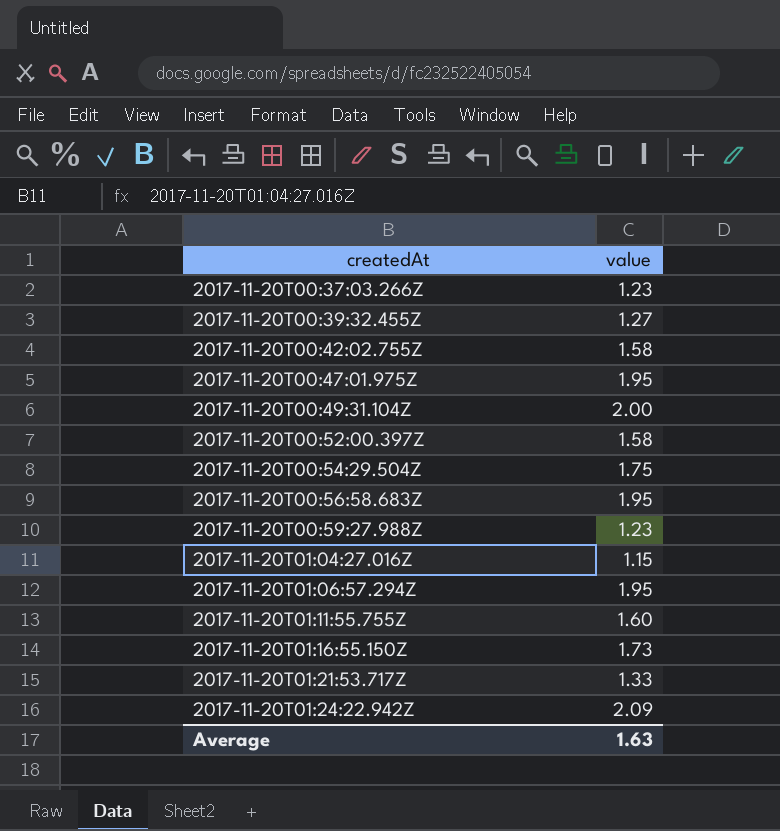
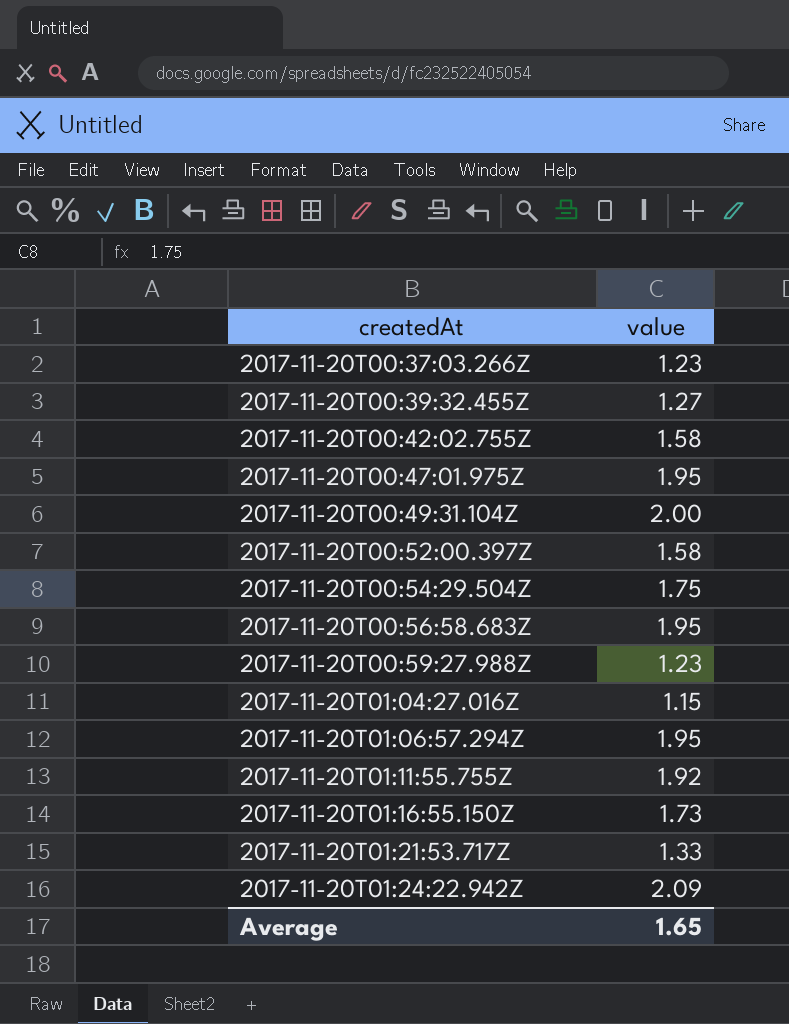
2017-11-20T01:11:55.755Z | value: 1.60 -> 1.92
Average | value: 1.63 -> 1.65

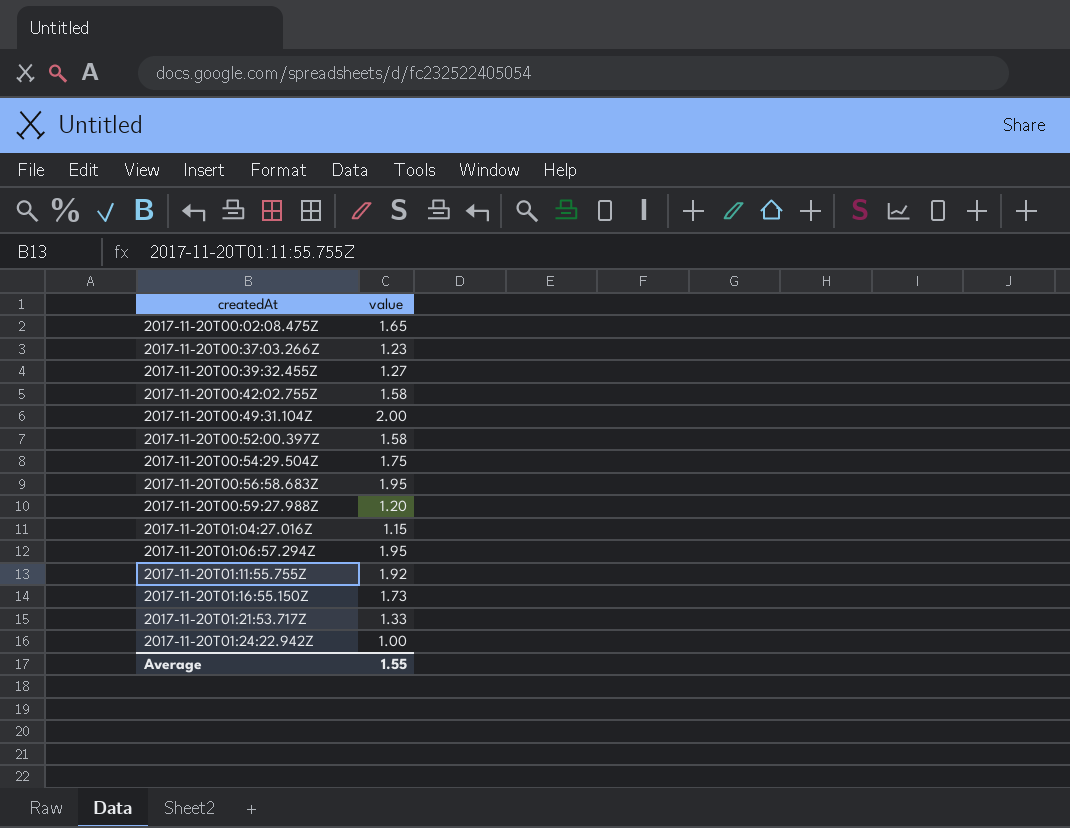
row 2017-11-20T00:47:01.975Z: 1.95 -> none
row 2017-11-20T00:02:08.475Z: none -> 1.65
2017-11-20T00:59:27.988Z | value: 1.23 -> 1.20
2017-11-20T01:24:22.942Z | value: 2.09 -> 1.00
Average | value: 1.65 -> 1.55

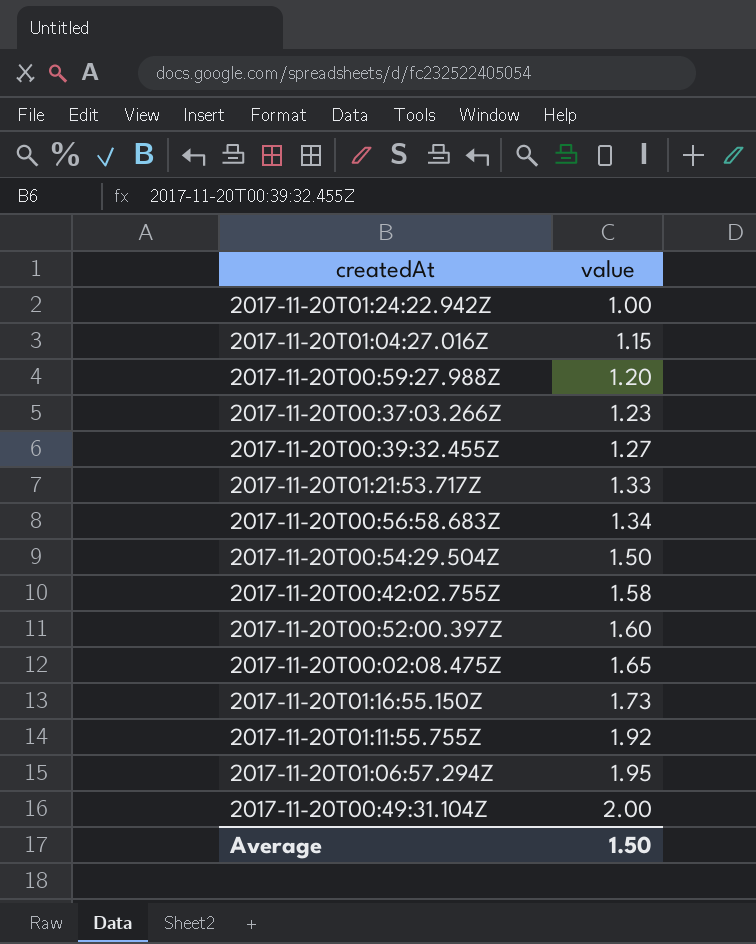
row order: createdAt ascending -> value ascending
2017-11-20T00:56:58.683Z | value: 1.95 -> 1.34
2017-11-20T00:54:29.504Z | value: 1.75 -> 1.50
2017-11-20T00:52:00.397Z | value: 1.58 -> 1.60
Average | value: 1.55 -> 1.50

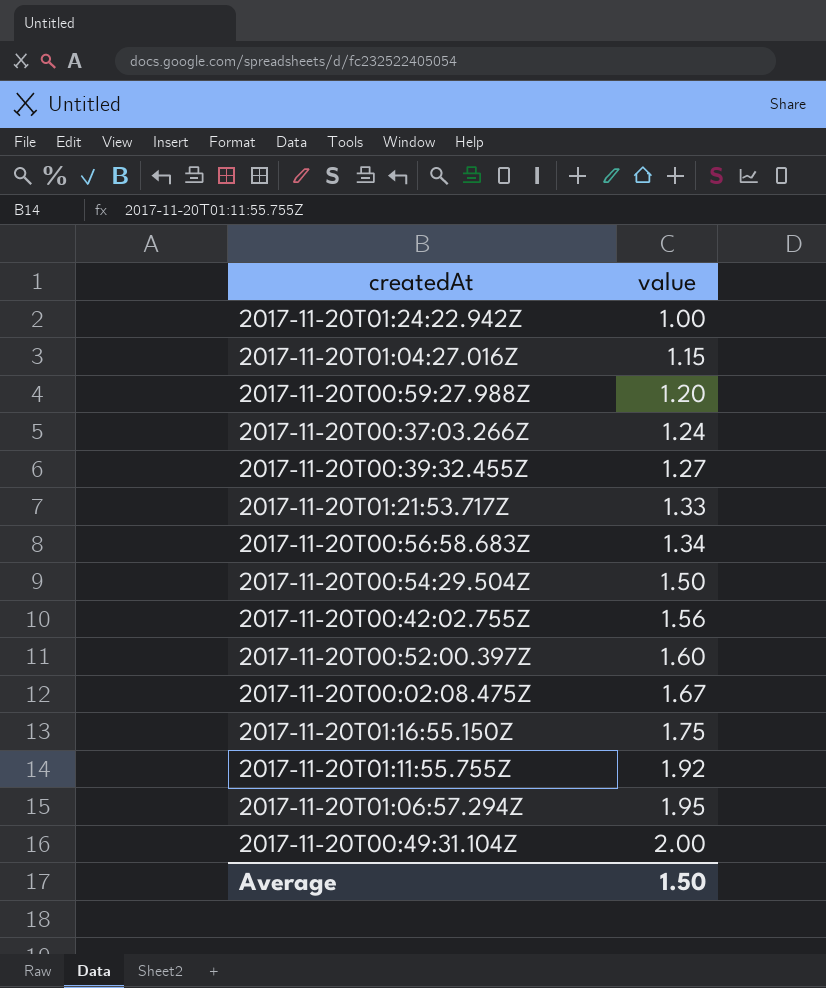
2017-11-20T00:37:03.266Z | value: 1.23 -> 1.24
2017-11-20T00:42:02.755Z | value: 1.58 -> 1.56
2017-11-20T00:02:08.475Z | value: 1.65 -> 1.67
2017-11-20T01:16:55.150Z | value: 1.73 -> 1.75

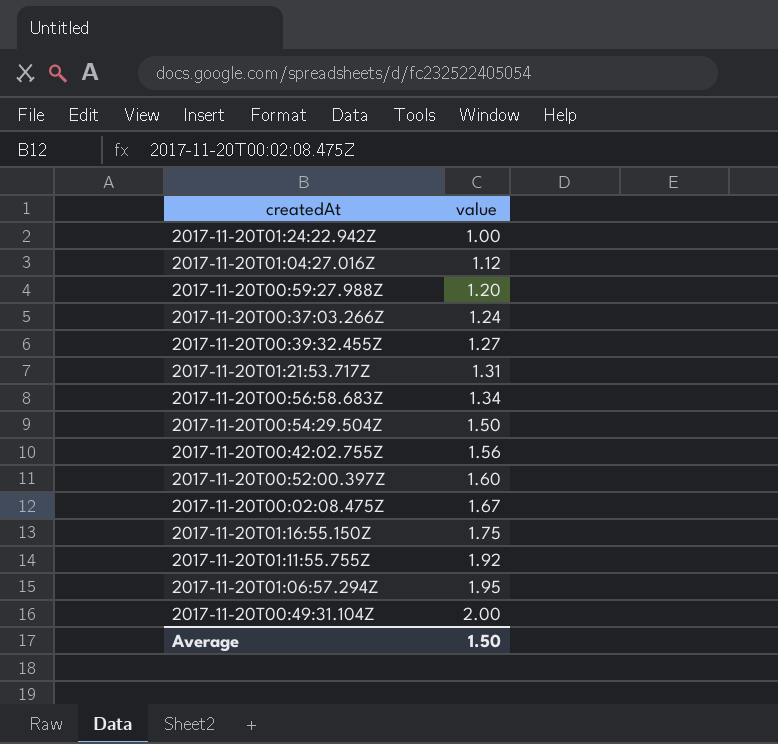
2017-11-20T01:04:27.016Z | value: 1.15 -> 1.12
2017-11-20T01:21:53.717Z | value: 1.33 -> 1.31

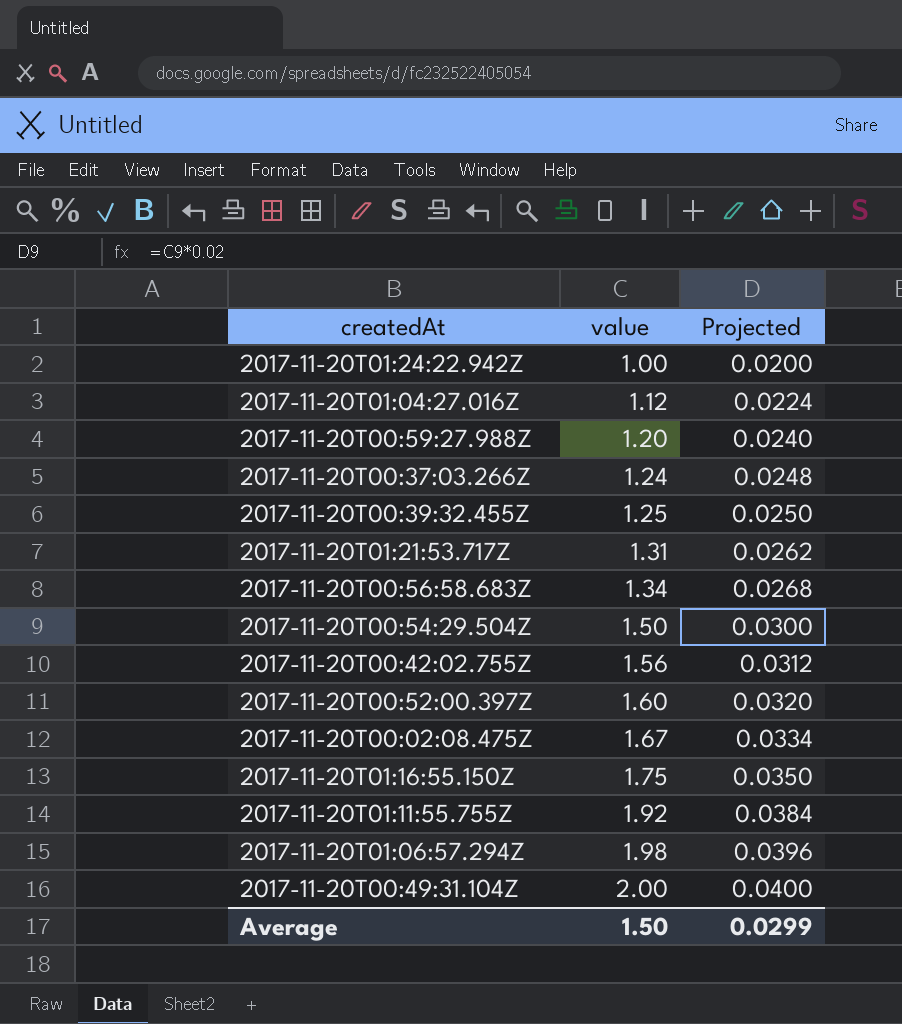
column Projected | formula: none -> [value] * 0.02
2017-11-20T00:39:32.455Z | value: 1.27 -> 1.25
2017-11-20T01:06:57.294Z | value: 1.95 -> 1.98

